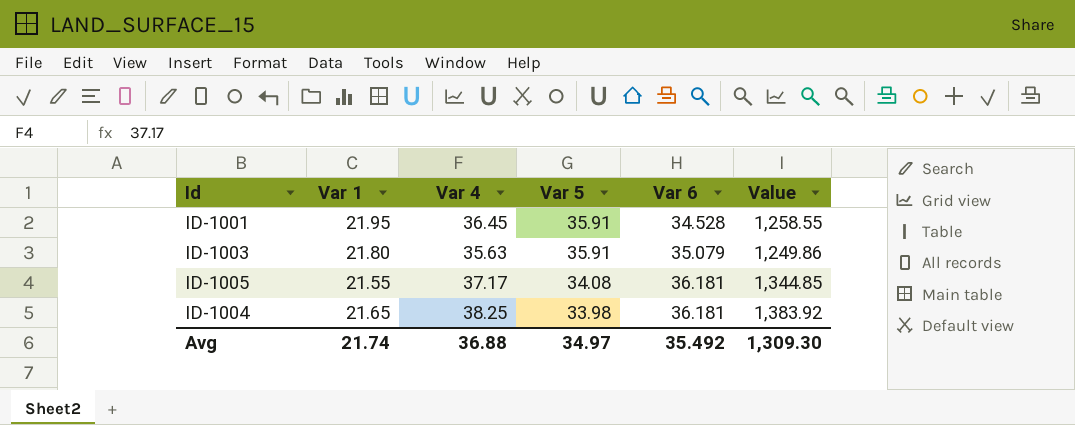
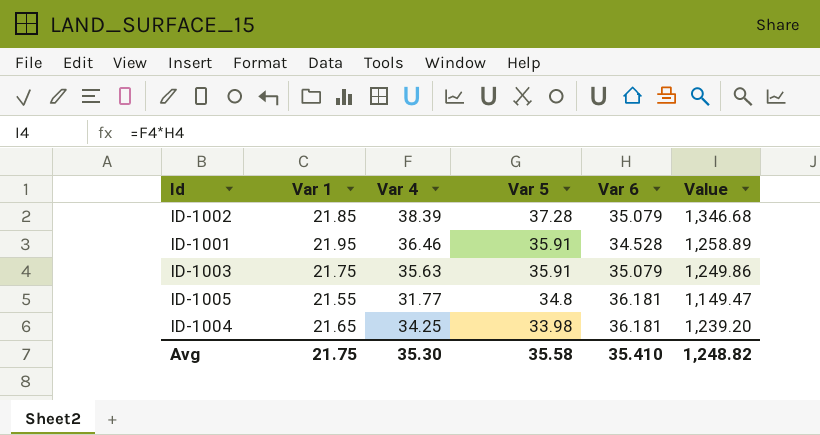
row ID-1002: none -> 21.85 | 38.39 | 37.28 | 35.079 | 1,346.68
ID-1001 | Var 4: 36.45 -> 36.46
ID-1001 | Value: 1,258.55 -> 1,258.89
ID-1003 | Var 1: 21.80 -> 21.75
ID-1005 | Var 4: 37.17 -> 31.77
ID-1005 | Var 5: 34.08 -> 34.8
ID-1005 | Value: 1,344.85 -> 1,149.47
ID-1004 | Var 4: 38.25 -> 34.25
ID-1004 | Value: 1,383.92 -> 1,239.20
Avg | Var 1: 21.74 -> 21.75
Avg | Var 4: 36.88 -> 35.30
Avg | Var 5: 34.97 -> 35.58
Avg | Var 6: 35.492 -> 35.410
Avg | Value: 1,309.30 -> 1,248.82

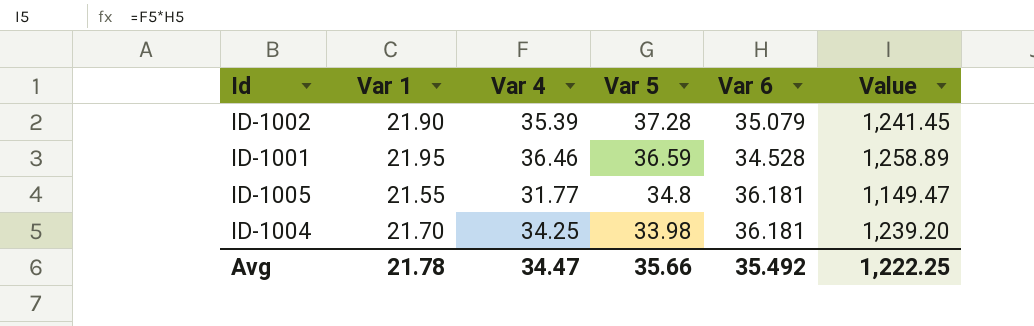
row ID-1003: 21.75 | 35.63 | 35.91 | 35.079 | 1,249.86 -> none
ID-1002 | Var 1: 21.85 -> 21.90
ID-1002 | Var 4: 38.39 -> 35.39
ID-1002 | Value: 1,346.68 -> 1,241.45
ID-1001 | Var 5: 35.91 -> 36.59
ID-1004 | Var 1: 21.65 -> 21.70
Avg | Var 1: 21.75 -> 21.78
Avg | Var 4: 35.30 -> 34.47
Avg | Var 5: 35.58 -> 35.66
Avg | Var 6: 35.410 -> 35.492
Avg | Value: 1,248.82 -> 1,222.25

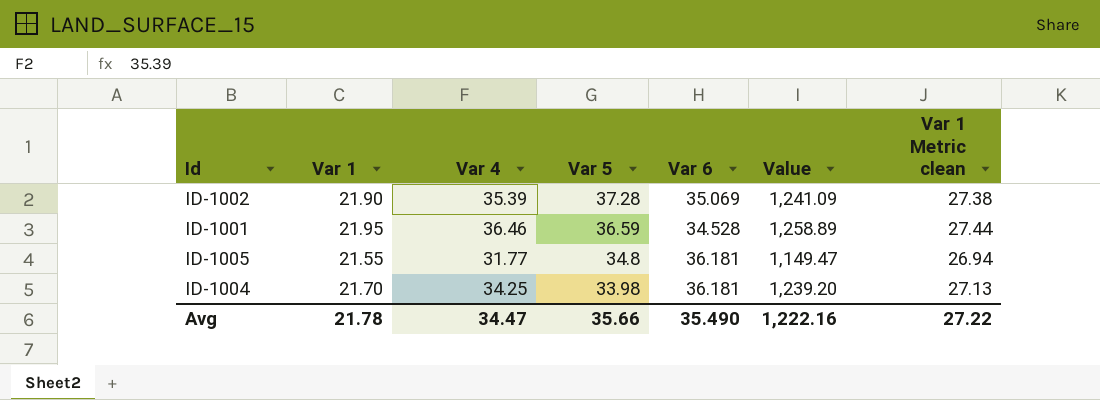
column Var 1 Metric clean | formula: none -> [Var 1] * 1.25
ID-1002 | Var 6: 35.079 -> 35.069
ID-1002 | Value: 1,241.45 -> 1,241.09
Avg | Var 6: 35.492 -> 35.490
Avg | Value: 1,222.25 -> 1,222.16

